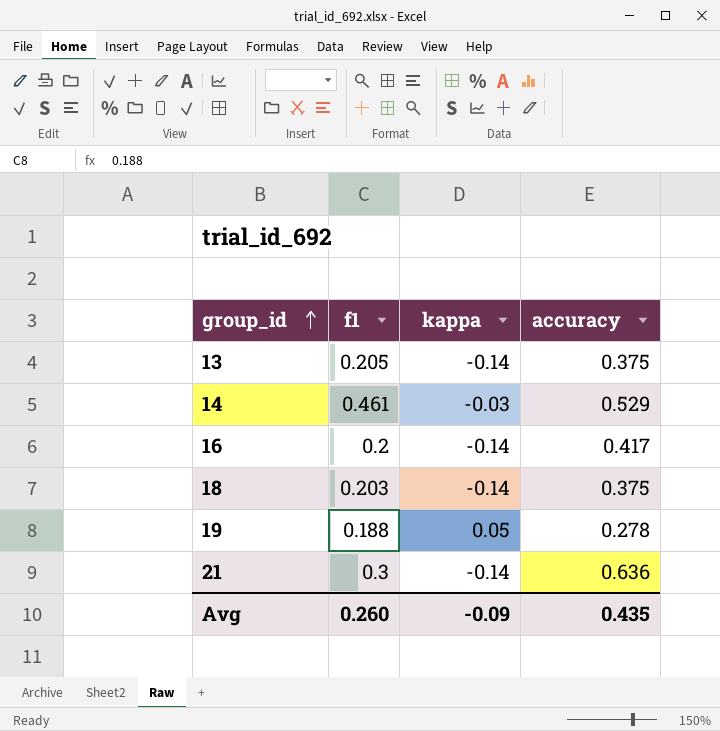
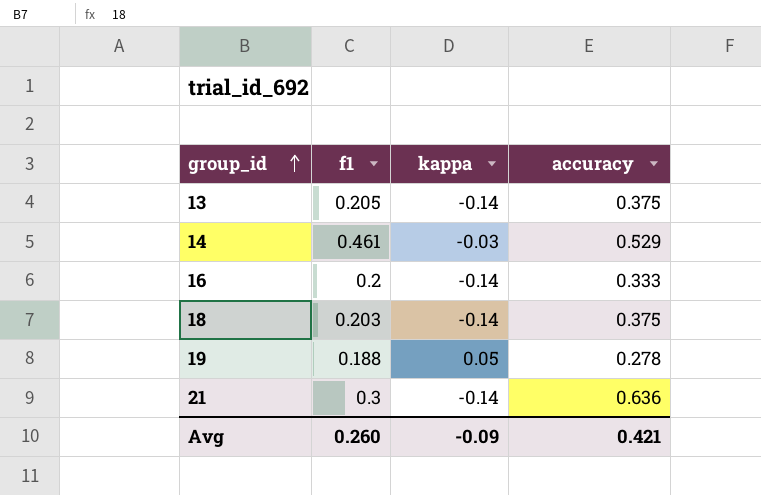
16 | accuracy: 0.417 -> 0.333
Avg | accuracy: 0.435 -> 0.421

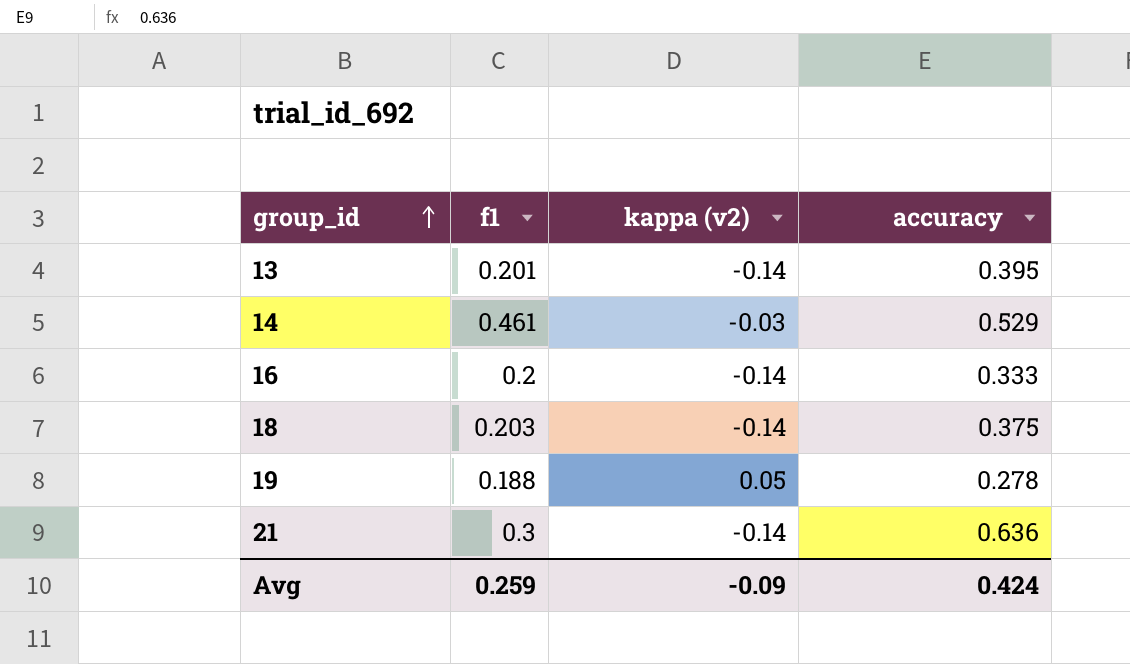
column name: kappa -> kappa (v2)
13 | f1: 0.205 -> 0.201
13 | accuracy: 0.375 -> 0.395
Avg | f1: 0.260 -> 0.259
Avg | accuracy: 0.421 -> 0.424

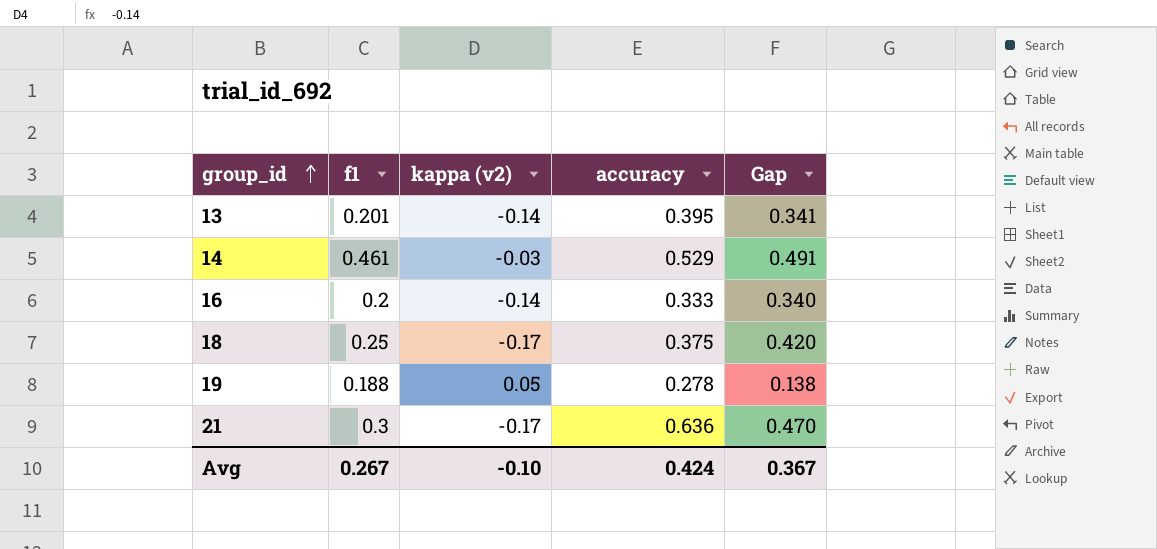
column Gap | formula: none -> [f1] - [kappa (v2)]
18 | f1: 0.203 -> 0.25
18 | kappa (v2): -0.14 -> -0.17
21 | kappa (v2): -0.14 -> -0.17
Avg | f1: 0.259 -> 0.267
Avg | kappa (v2): -0.09 -> -0.10

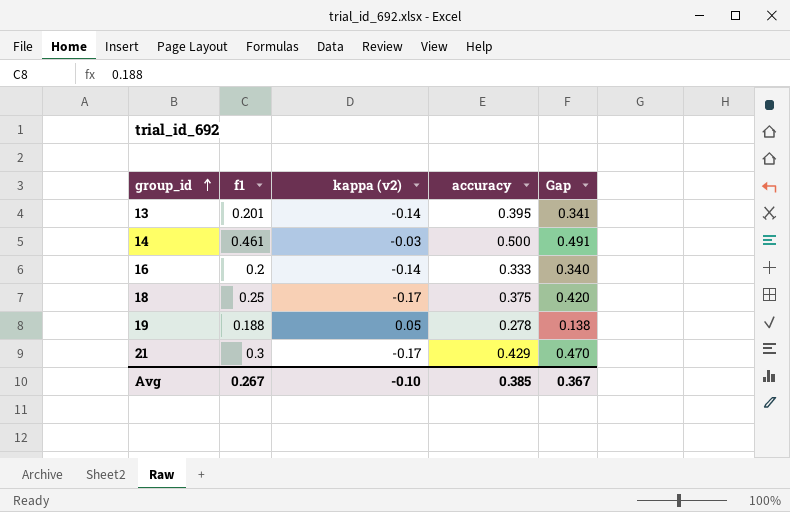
14 | accuracy: 0.529 -> 0.500
21 | accuracy: 0.636 -> 0.429
Avg | accuracy: 0.424 -> 0.385

